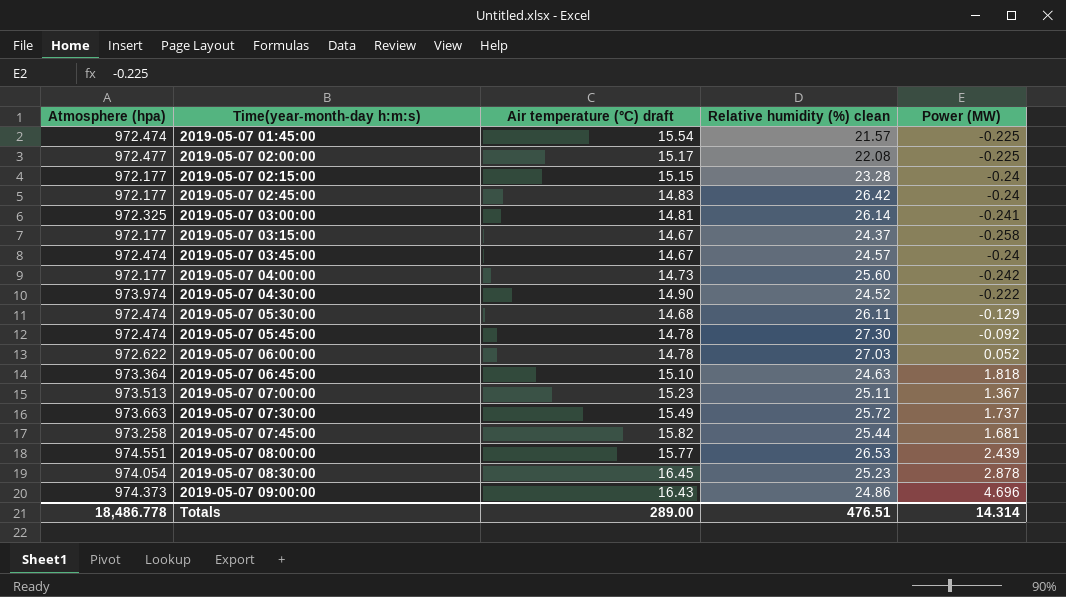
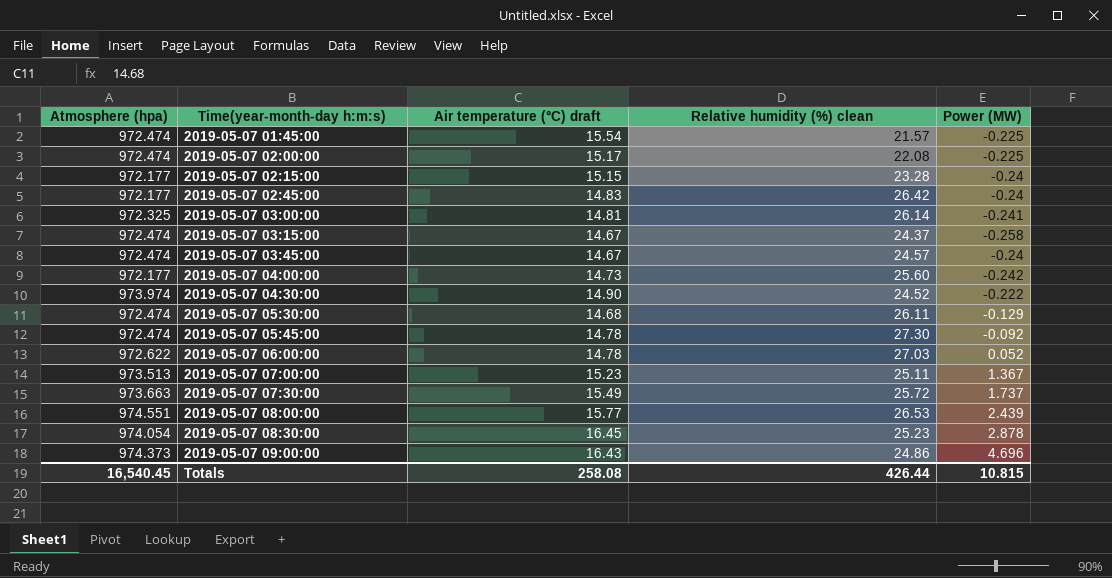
row 2019-05-07 06:45:00: 973.364 | 15.10 | 24.63 | 1.818 -> none
row 2019-05-07 07:45:00: 973.258 | 15.82 | 25.44 | 1.681 -> none
2019-05-07 02:00:00 | Atmosphere (hpa): 972.477 -> 972.474
2019-05-07 03:15:00 | Atmosphere (hpa): 972.177 -> 972.474
Totals | Atmosphere (hpa): 18,486.778 -> 16,540.45
Totals | Air temperature (°C) draft: 289.00 -> 258.08
Totals | Relative humidity (%) clean: 476.51 -> 426.44
Totals | Power (MW): 14.314 -> 10.815

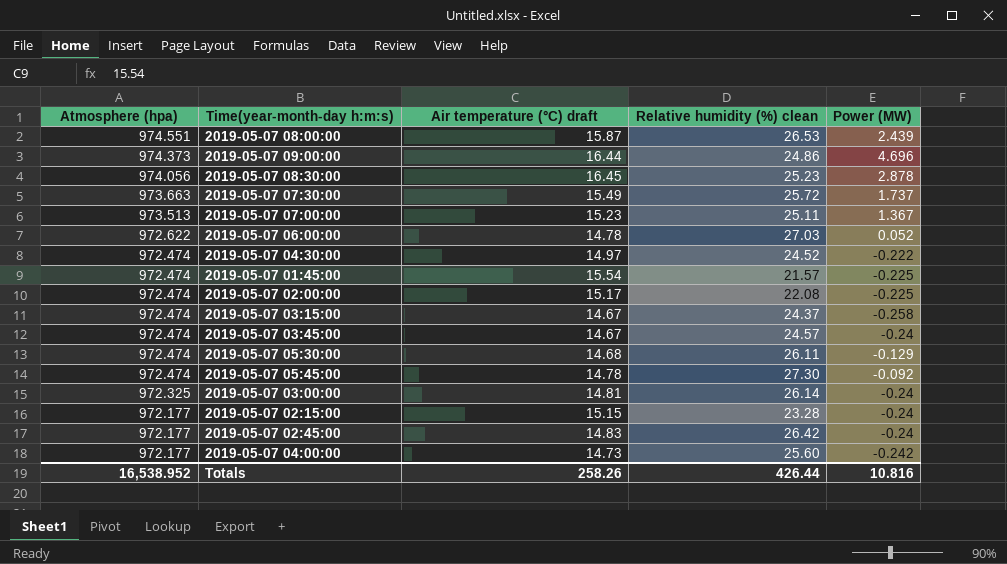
row order: Time(year-month-day h:m:s) ascending -> Atmosphere (hpa) descending
2019-05-07 08:00:00 | Air temperature (°C) draft: 15.77 -> 15.87
2019-05-07 09:00:00 | Air temperature (°C) draft: 16.43 -> 16.44
2019-05-07 08:30:00 | Atmosphere (hpa): 974.054 -> 974.056
2019-05-07 04:30:00 | Atmosphere (hpa): 973.974 -> 972.474
2019-05-07 04:30:00 | Air temperature (°C) draft: 14.90 -> 14.97
2019-05-07 03:00:00 | Power (MW): -0.241 -> -0.24
Totals | Atmosphere (hpa): 16,540.45 -> 16,538.952
Totals | Air temperature (°C) draft: 258.08 -> 258.26
Totals | Power (MW): 10.815 -> 10.816

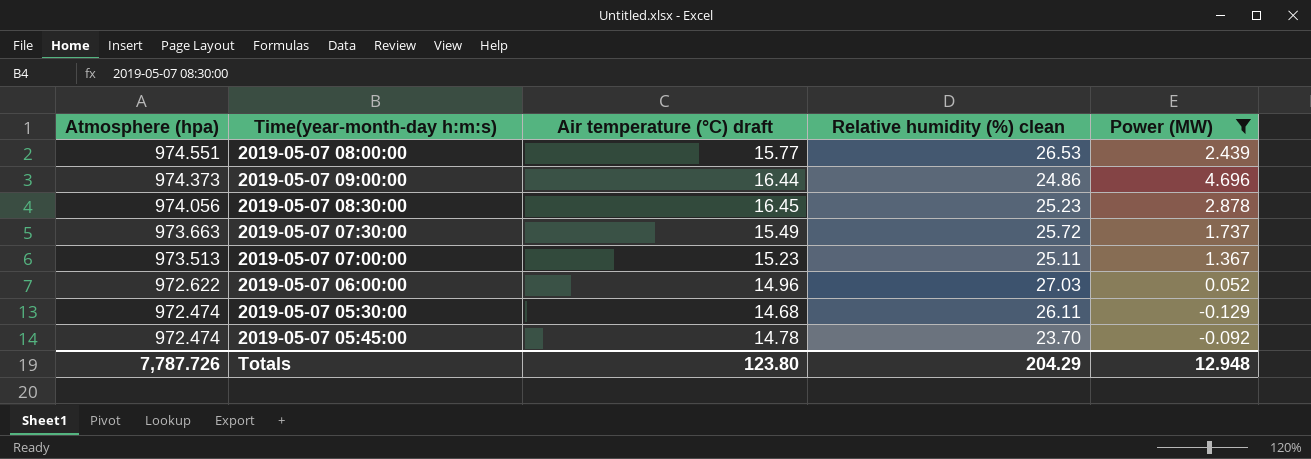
filter: none -> Power (MW) >= -0.129
2019-05-07 08:00:00 | Air temperature (°C) draft: 15.87 -> 15.77
2019-05-07 06:00:00 | Air temperature (°C) draft: 14.78 -> 14.96
2019-05-07 05:45:00 | Relative humidity (%) clean: 27.30 -> 23.70
Totals | Atmosphere (hpa): 16,538.952 -> 7,787.726
Totals | Air temperature (°C) draft: 258.26 -> 123.80
Totals | Relative humidity (%) clean: 426.44 -> 204.29
Totals | Power (MW): 10.816 -> 12.948

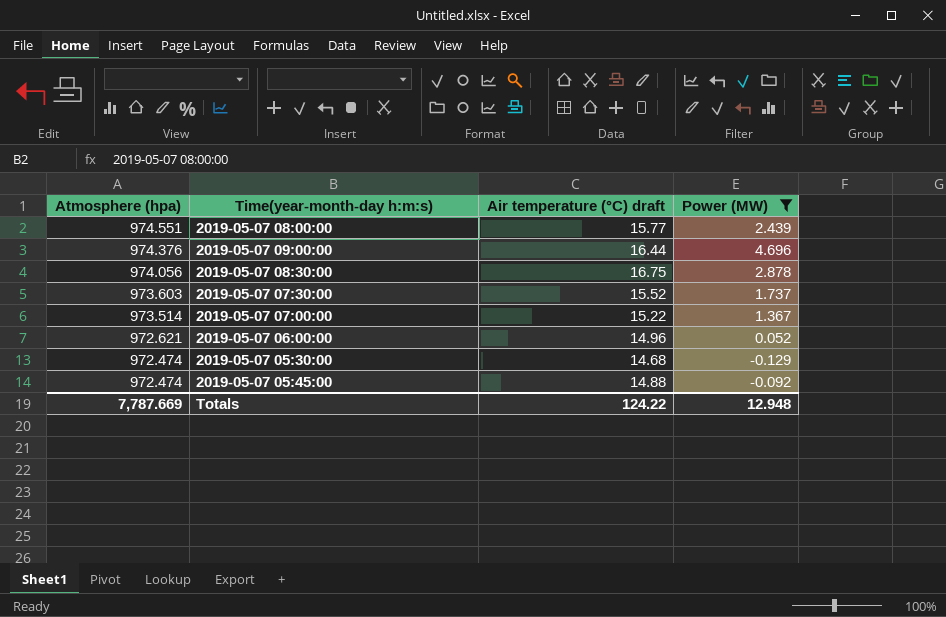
column Relative humidity (%) clean | position: 4 -> none
2019-05-07 09:00:00 | Atmosphere (hpa): 974.373 -> 974.376
2019-05-07 08:30:00 | Air temperature (°C) draft: 16.45 -> 16.75
2019-05-07 07:30:00 | Atmosphere (hpa): 973.663 -> 973.603
2019-05-07 07:30:00 | Air temperature (°C) draft: 15.49 -> 15.52
2019-05-07 07:00:00 | Atmosphere (hpa): 973.513 -> 973.514
2019-05-07 07:00:00 | Air temperature (°C) draft: 15.23 -> 15.22
2019-05-07 06:00:00 | Atmosphere (hpa): 972.622 -> 972.621
2019-05-07 05:45:00 | Air temperature (°C) draft: 14.78 -> 14.88
Totals | Atmosphere (hpa): 7,787.726 -> 7,787.669
Totals | Air temperature (°C) draft: 123.80 -> 124.22

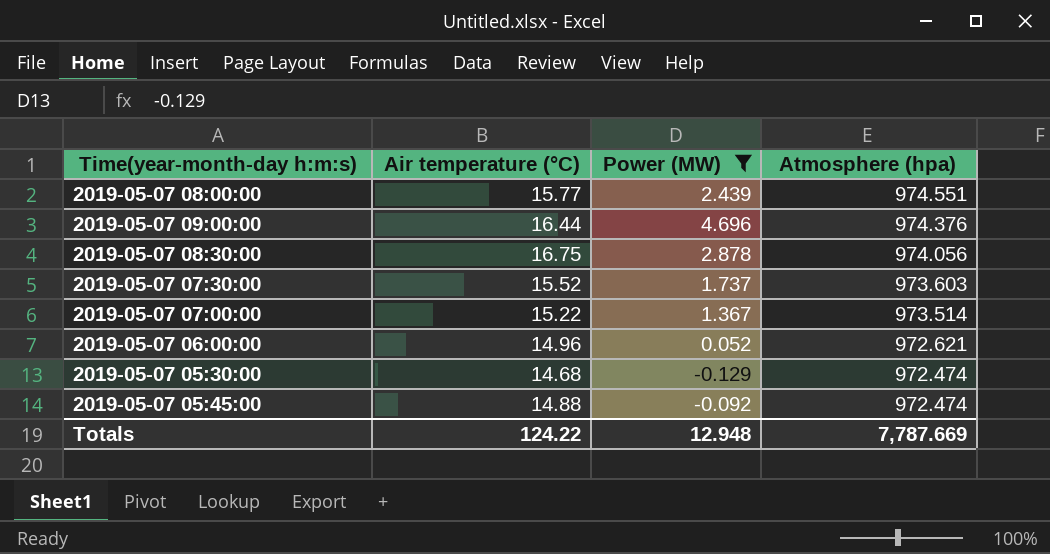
column name: Air temperature (°C) draft -> Air temperature (°C)
column Atmosphere (hpa) | position: 1 -> 4

